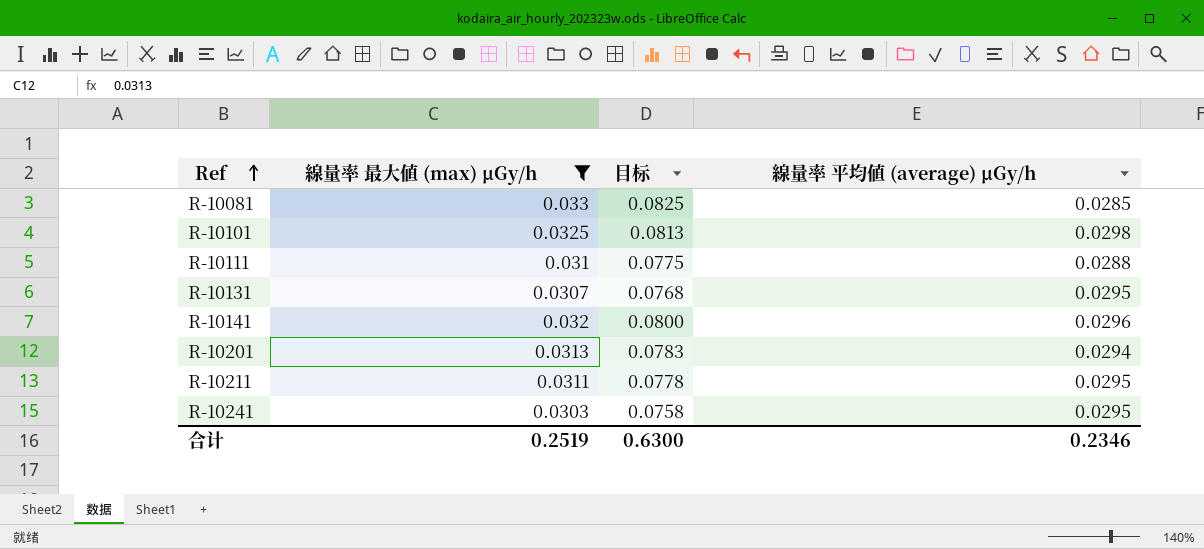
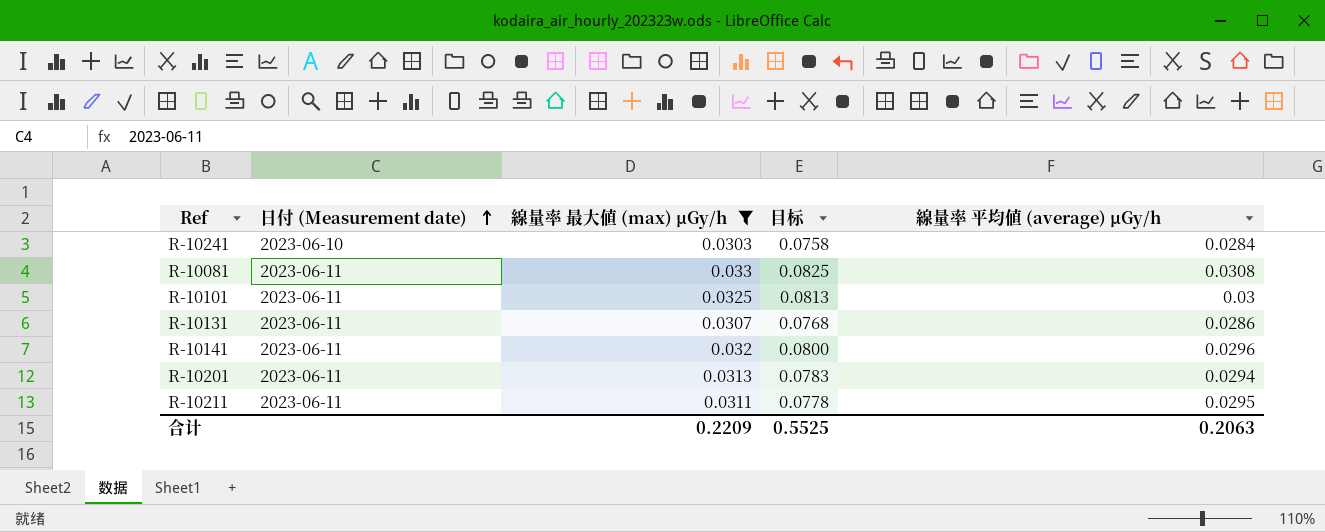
row order: Ref ascending -> 日付 (Measurement date) ascending
column 日付 (Measurement date) | position: none -> 2
row R-10111: 0.031 | 0.0775 | 0.0288 -> none
R-10241 | 線量率 平均値 (average) μGy/h: 0.0295 -> 0.0284
R-10081 | 線量率 平均値 (average) μGy/h: 0.0285 -> 0.0308
R-10101 | 線量率 平均値 (average) μGy/h: 0.0298 -> 0.03
R-10131 | 線量率 平均値 (average) μGy/h: 0.0295 -> 0.0286
合计 | 線量率 最大値 (max) μGy/h: 0.2519 -> 0.2209
合计 | 目标: 0.6300 -> 0.5525
合计 | 線量率 平均値 (average) μGy/h: 0.2346 -> 0.2063

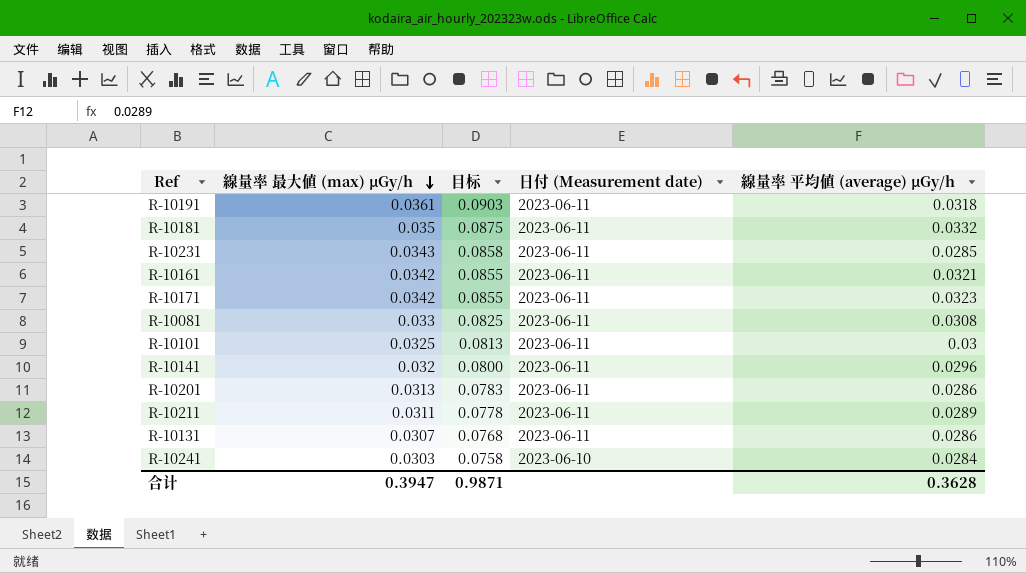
filter: 線量率 最大値 (max) μGy/h <= 0.033 -> none
row order: 日付 (Measurement date) ascending -> 線量率 最大値 (max) μGy/h descending
column 日付 (Measurement date) | position: 2 -> 4
R-10201 | 線量率 平均値 (average) μGy/h: 0.0294 -> 0.0286
R-10211 | 線量率 平均値 (average) μGy/h: 0.0295 -> 0.0289
合计 | 線量率 最大値 (max) μGy/h: 0.2209 -> 0.3947
合计 | 目标: 0.5525 -> 0.9871
合计 | 線量率 平均値 (average) μGy/h: 0.2063 -> 0.3628

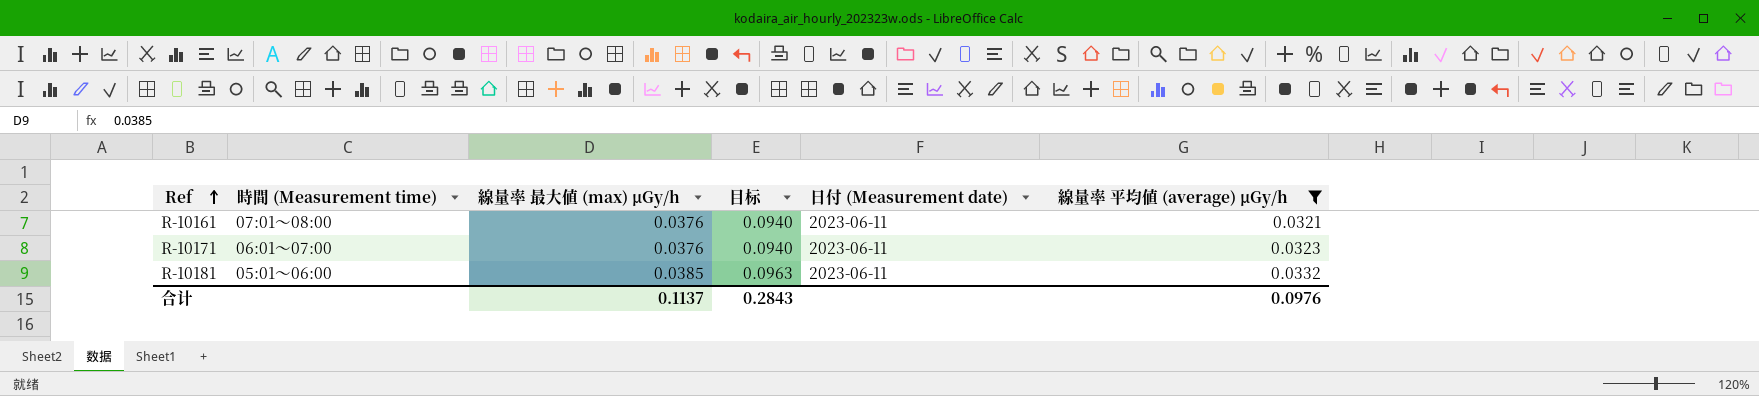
filter: none -> 線量率 平均値 (average) μGy/h >= 0.0321
row order: 線量率 最大値 (max) μGy/h descending -> Ref ascending
column 時間 (Measurement time) | position: none -> 2
R-10161 | 線量率 最大値 (max) μGy/h: 0.0342 -> 0.0376
R-10161 | 目标: 0.0855 -> 0.0940
R-10171 | 線量率 最大値 (max) μGy/h: 0.0342 -> 0.0376
R-10171 | 目标: 0.0855 -> 0.0940
R-10181 | 線量率 最大値 (max) μGy/h: 0.035 -> 0.0385
R-10181 | 目标: 0.0875 -> 0.0963
合计 | 線量率 最大値 (max) μGy/h: 0.3947 -> 0.1137
合计 | 目标: 0.9871 -> 0.2843
合计 | 線量率 平均値 (average) μGy/h: 0.3628 -> 0.0976

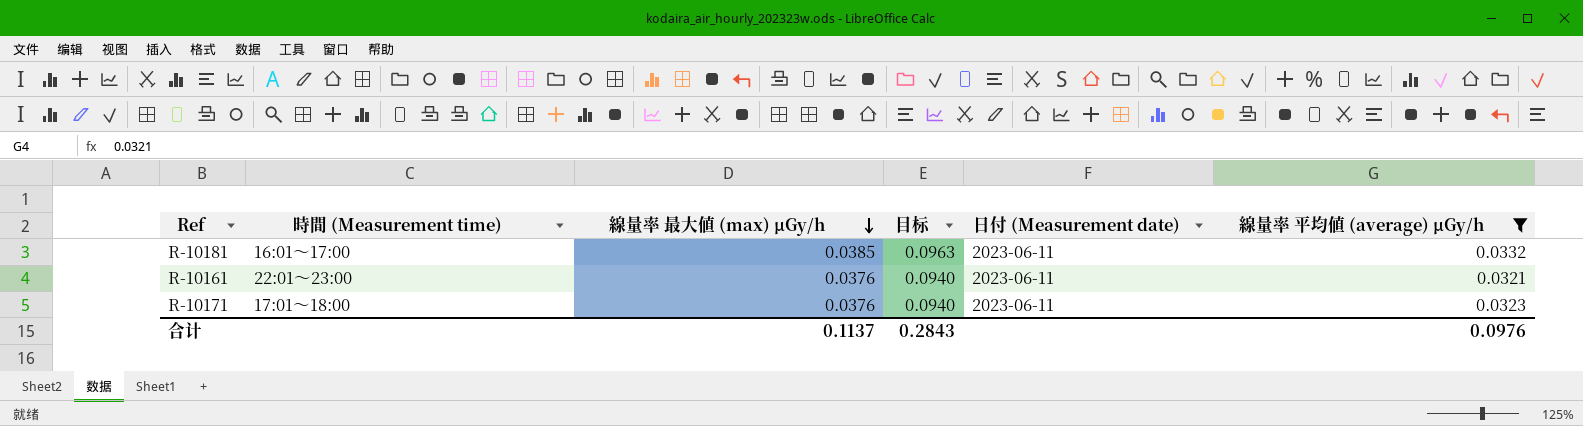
row order: Ref ascending -> 線量率 最大値 (max) μGy/h descending
R-10181 | 時間 (Measurement time): 05:01～06:00 -> 16:01～17:00
R-10161 | 時間 (Measurement time): 07:01～08:00 -> 22:01～23:00
R-10171 | 時間 (Measurement time): 06:01～07:00 -> 17:01～18:00

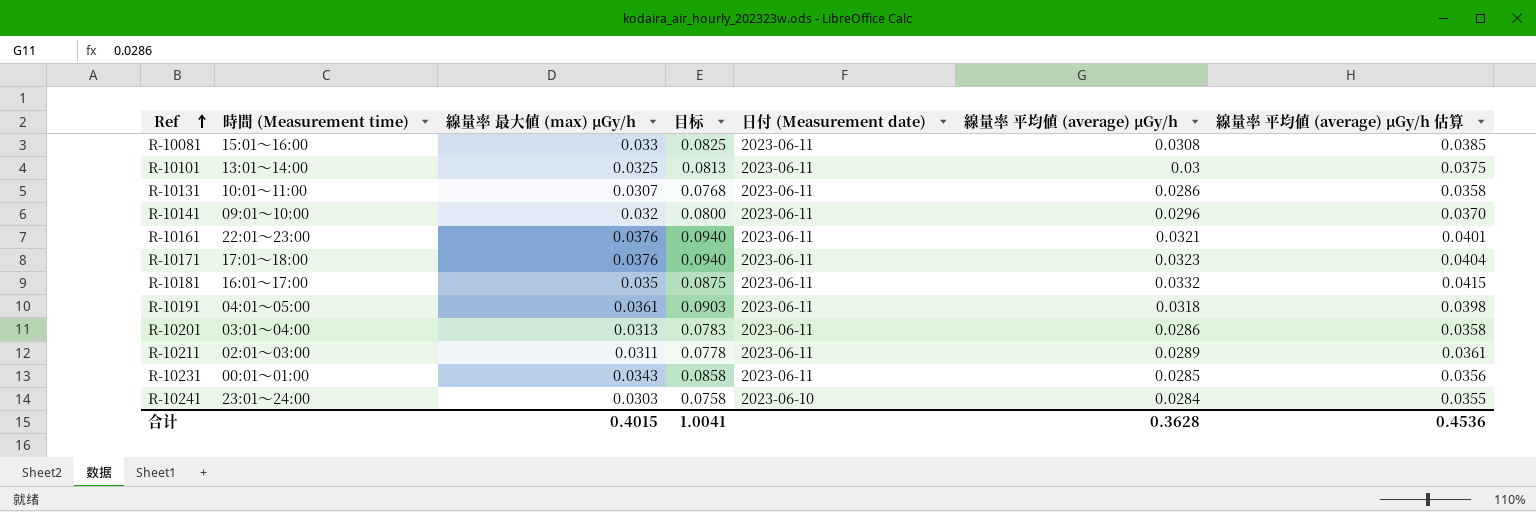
filter: 線量率 平均値 (average) μGy/h >= 0.0321 -> none
row order: 線量率 最大値 (max) μGy/h descending -> Ref ascending
column 線量率 平均値 (average) μGy/h 估算 | formula: none -> [線量率 平均値 (average) μGy/h] * 1.25
R-10181 | 線量率 最大値 (max) μGy/h: 0.0385 -> 0.035
R-10181 | 目标: 0.0963 -> 0.0875
合计 | 線量率 最大値 (max) μGy/h: 0.1137 -> 0.4015
合计 | 目标: 0.2843 -> 1.0041
合计 | 線量率 平均値 (average) μGy/h: 0.0976 -> 0.3628

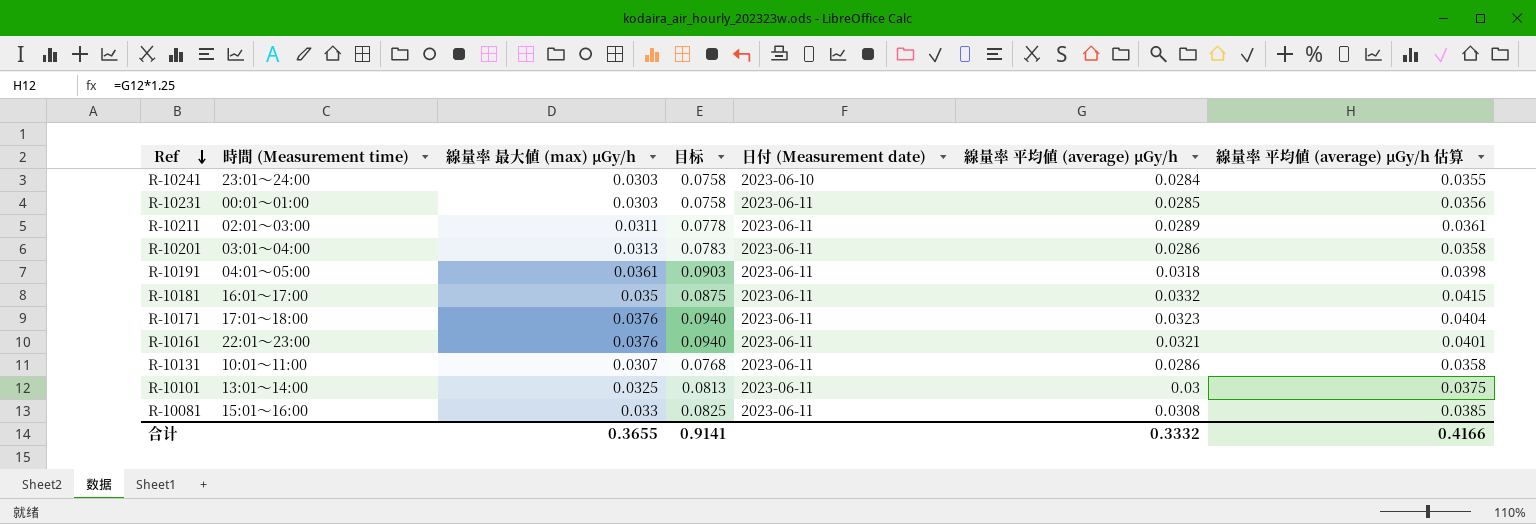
row order: Ref ascending -> Ref descending
row R-10141: 09:01～10:00 | 0.032 | 0.0800 | 2023-06-11 | 0.0296 | 0.0370 -> none
R-10231 | 線量率 最大値 (max) μGy/h: 0.0343 -> 0.0303
R-10231 | 目标: 0.0858 -> 0.0758
合计 | 線量率 最大値 (max) μGy/h: 0.4015 -> 0.3655
合计 | 目标: 1.0041 -> 0.9141
合计 | 線量率 平均値 (average) μGy/h: 0.3628 -> 0.3332
合计 | 線量率 平均値 (average) μGy/h 估算: 0.4536 -> 0.4166

